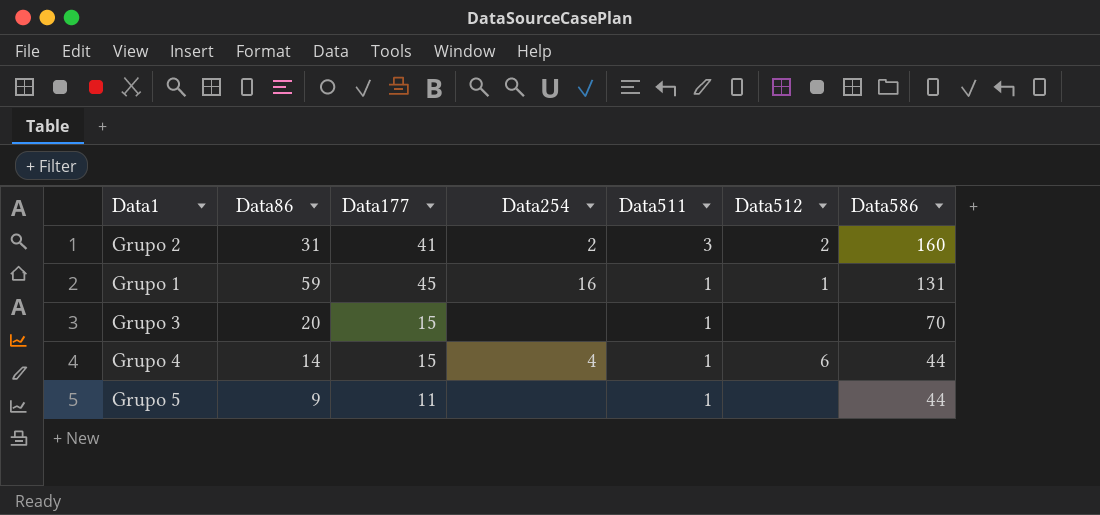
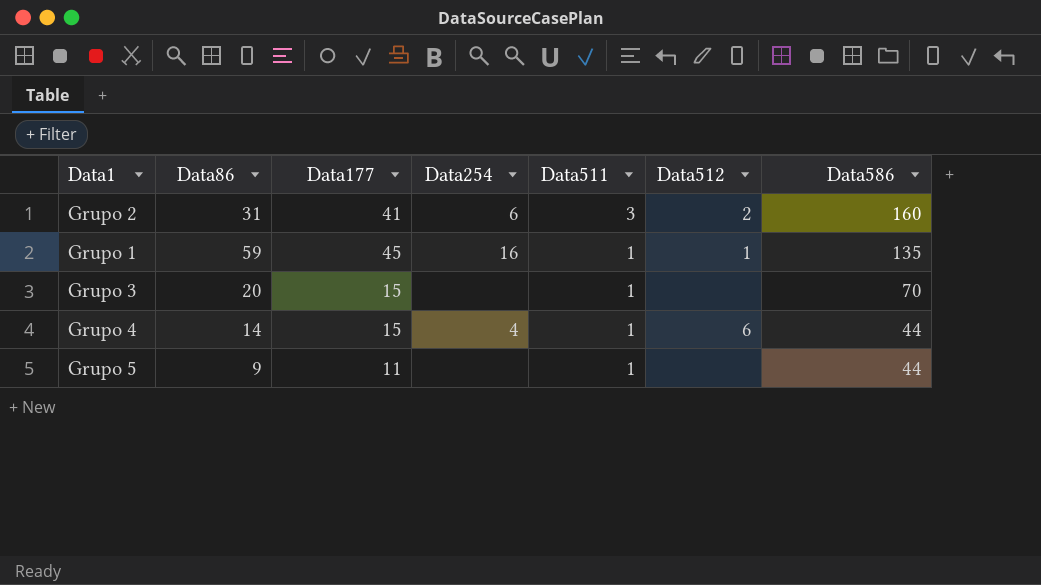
Grupo 2 | Data254: 2 -> 6
Grupo 1 | Data586: 131 -> 135

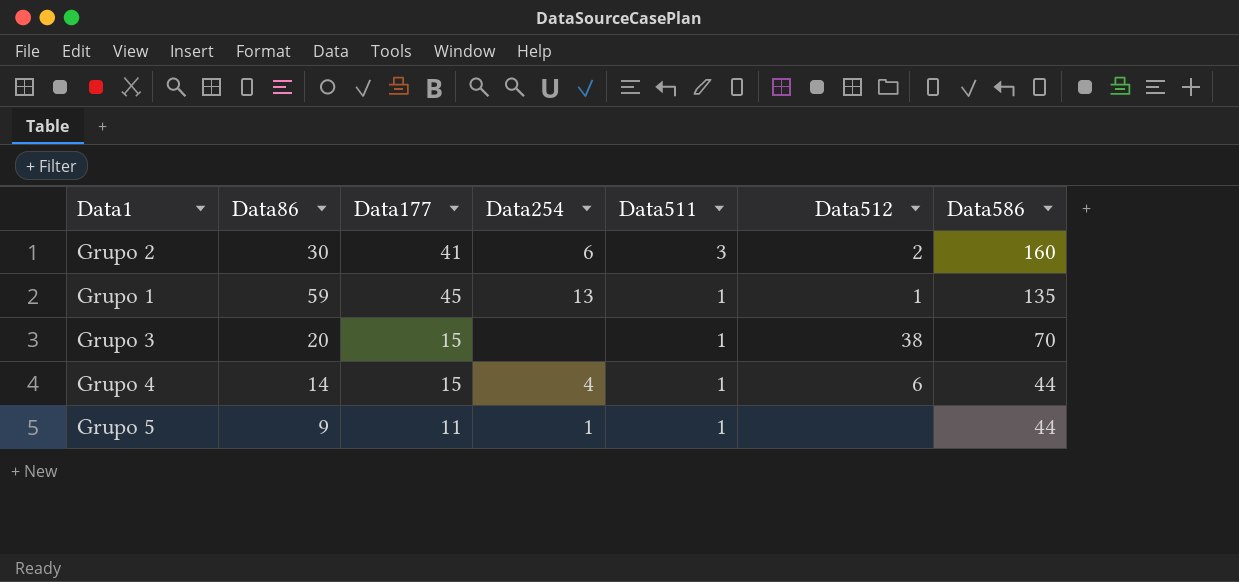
Grupo 2 | Data86: 31 -> 30
Grupo 1 | Data254: 16 -> 13
Grupo 3 | Data512: none -> 38
Grupo 5 | Data254: none -> 1

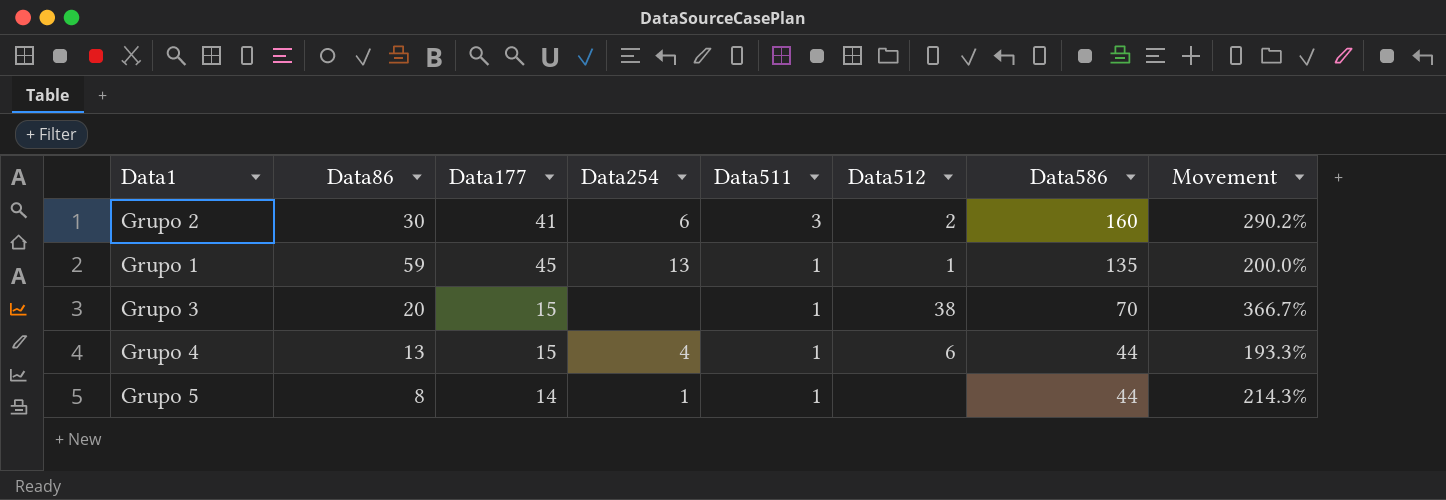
column Movement | formula: none -> ([Data586] - [Data177]) / [Data177]
Grupo 4 | Data86: 14 -> 13
Grupo 5 | Data86: 9 -> 8
Grupo 5 | Data177: 11 -> 14

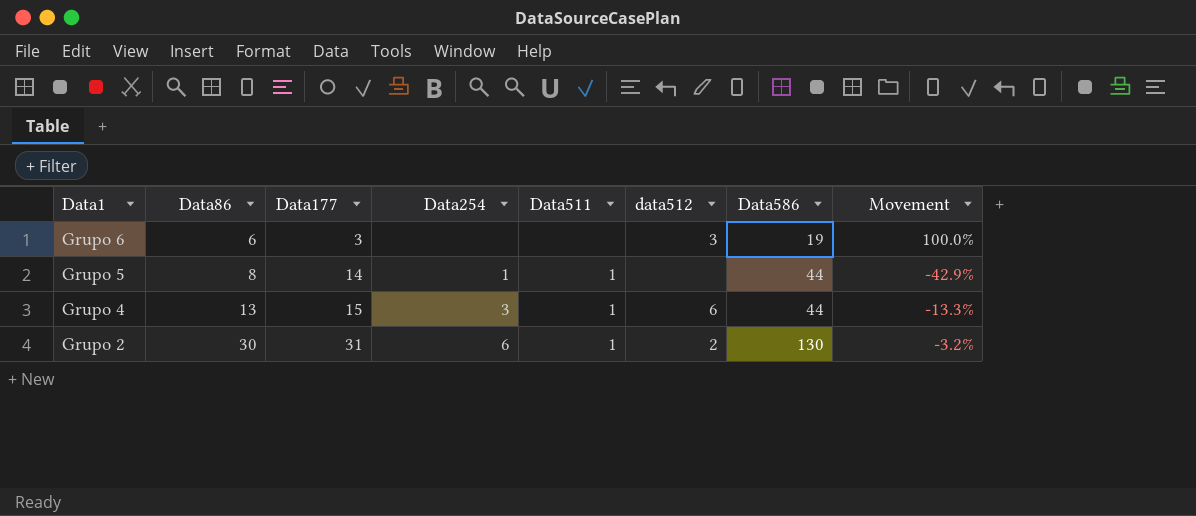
row order: Data511 descending -> Data1 descending
column name: Data512 -> data512
column Movement | formula: ([Data586] - [Data177]) / [Data177] -> ([Data86] - [Data177]) / [Data177]
row Grupo 1: 59 | 45 | 13 | 1 | 1 | 135 | 200.0% -> none
row Grupo 3: 20 | 15 | none | 1 | 38 | 70 | 366.7% -> none
row Grupo 6: none -> 6 | 3 | none | none | 3 | 19 | 100.0%
Grupo 4 | Data254: 4 -> 3
Grupo 2 | Data177: 41 -> 31
Grupo 2 | Data511: 3 -> 1
Grupo 2 | Data586: 160 -> 130

